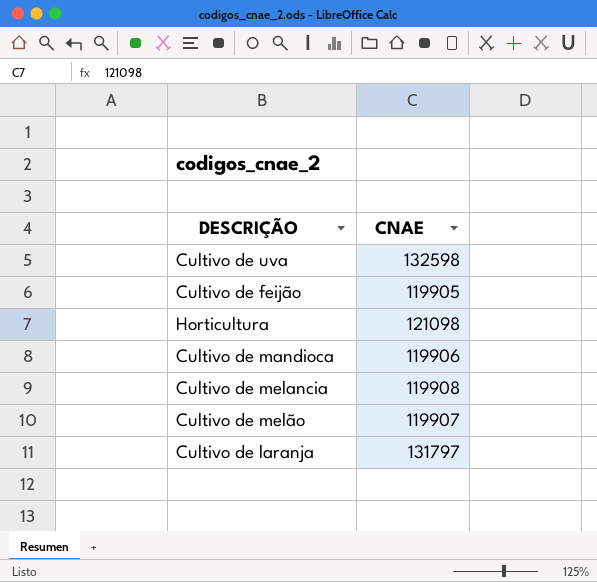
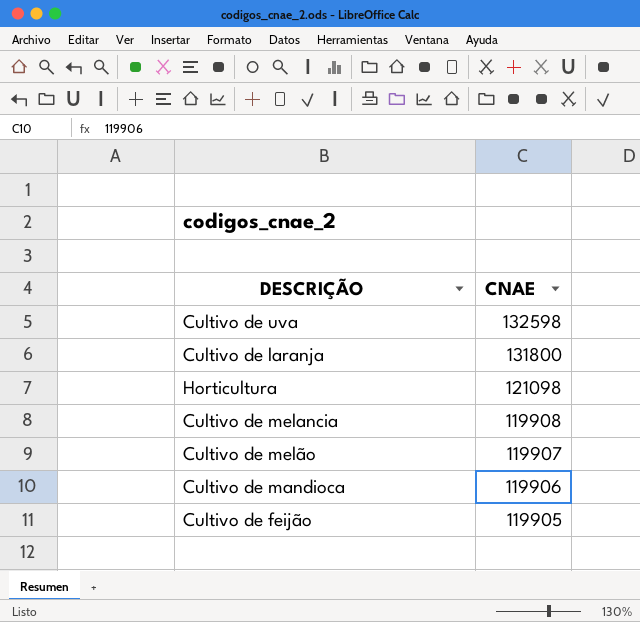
row order: none -> CNAE descending
Cultivo de laranja | CNAE: 131797 -> 131800

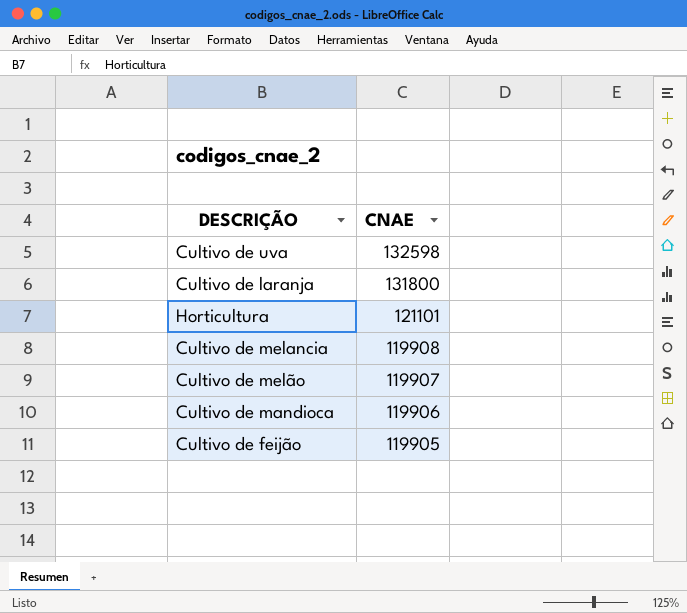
Horticultura | CNAE: 121098 -> 121101

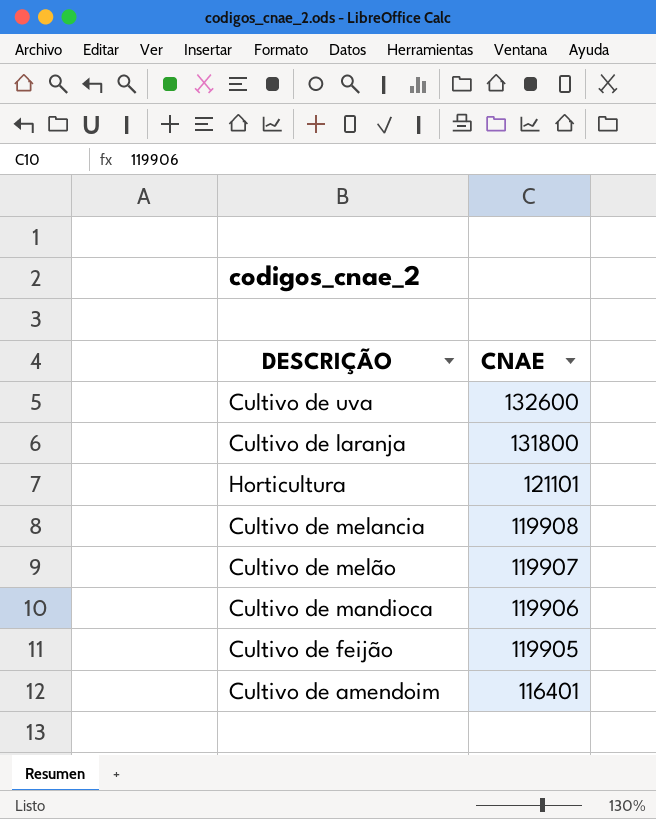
Cultivo de uva | CNAE: 132598 -> 132600
row Cultivo de amendoim: none -> 116401

